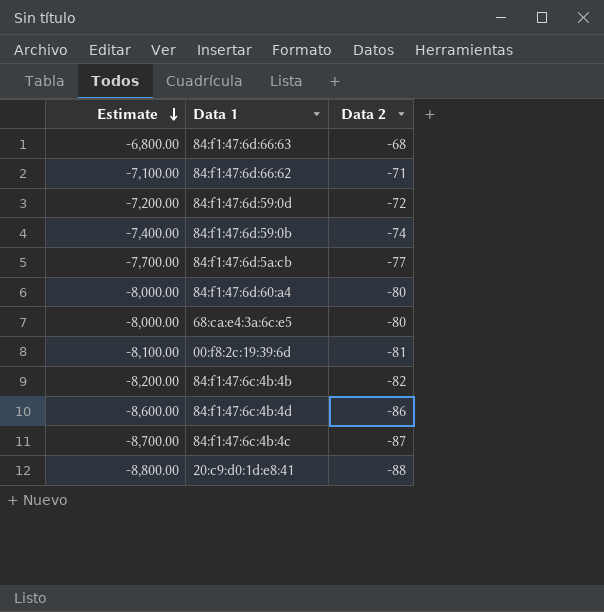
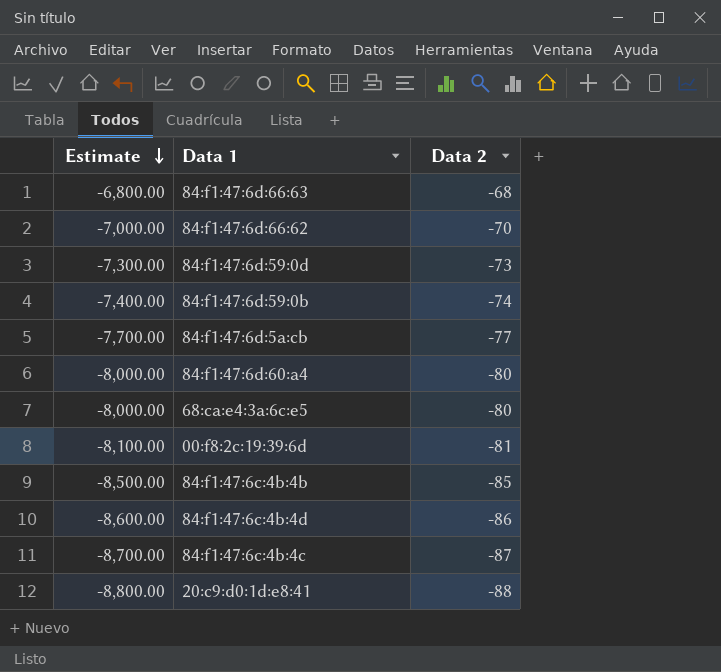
84:f1:47:6d:66:62 | Estimate: -7,100.00 -> -7,000.00
84:f1:47:6d:66:62 | Data 2: -71 -> -70
84:f1:47:6d:59:0d | Estimate: -7,200.00 -> -7,300.00
84:f1:47:6d:59:0d | Data 2: -72 -> -73
84:f1:47:6c:4b:4b | Estimate: -8,200.00 -> -8,500.00
84:f1:47:6c:4b:4b | Data 2: -82 -> -85

